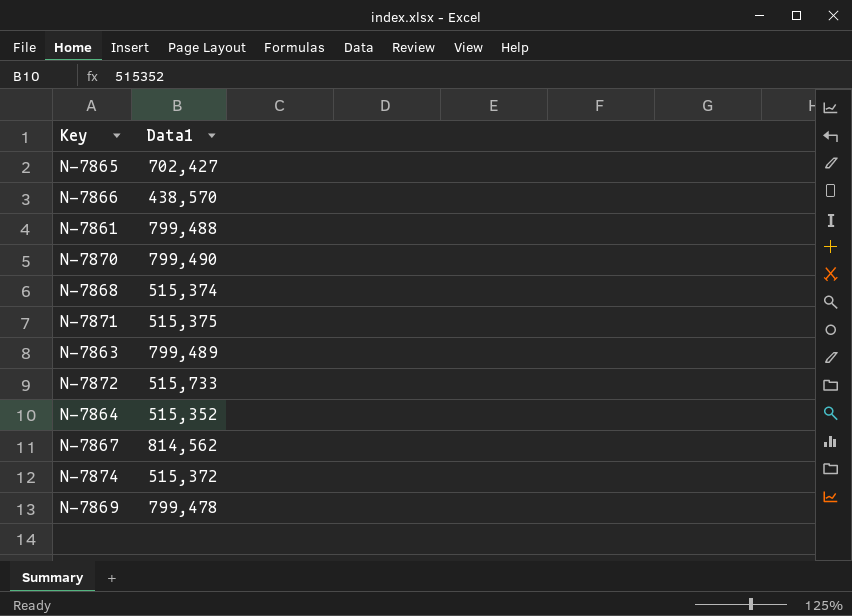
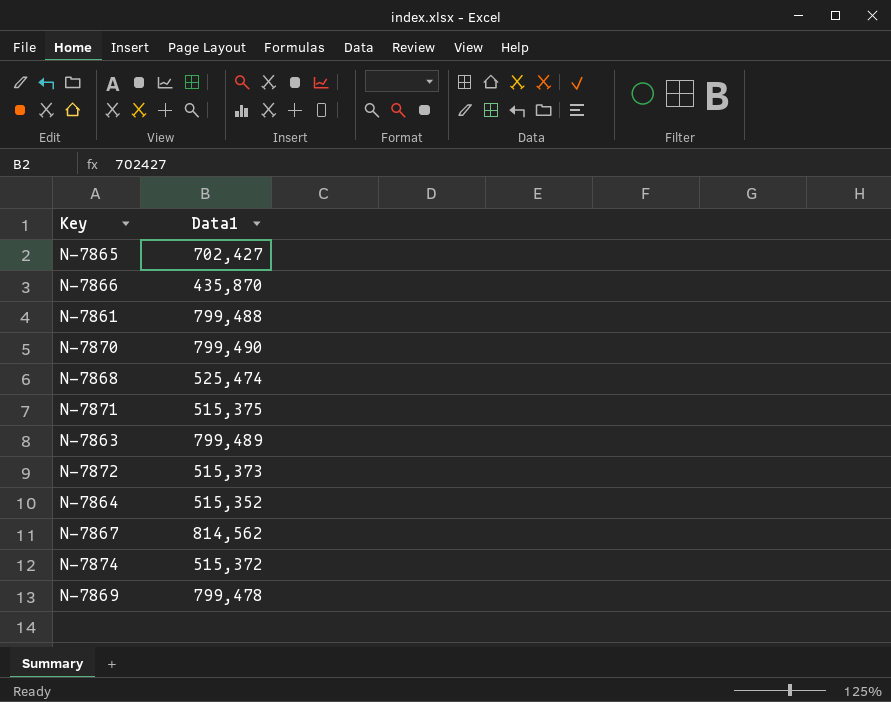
N-7866 | Data1: 438,570 -> 435,870
N-7868 | Data1: 515,374 -> 525,474
N-7872 | Data1: 515,733 -> 515,373

